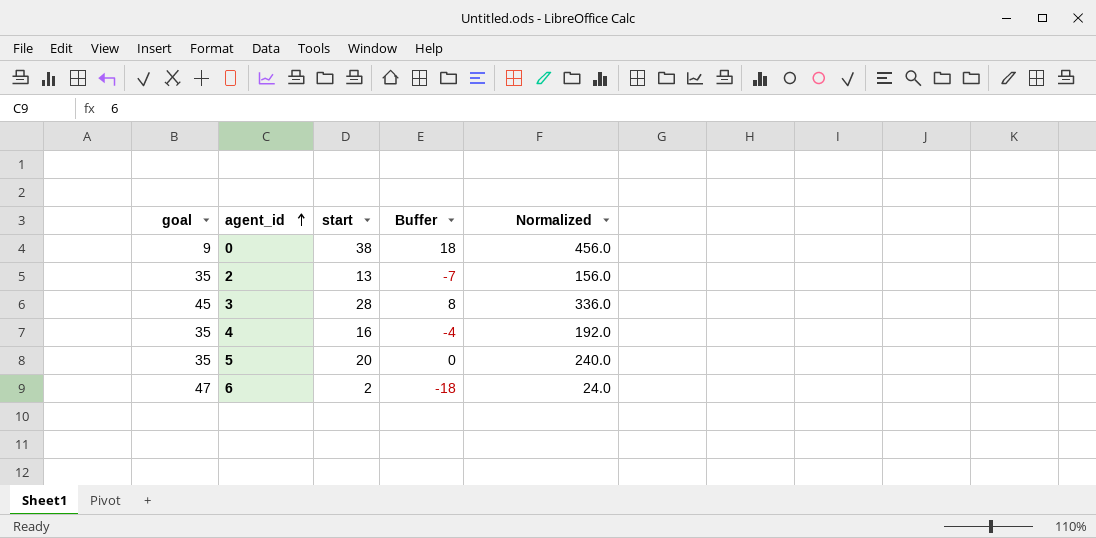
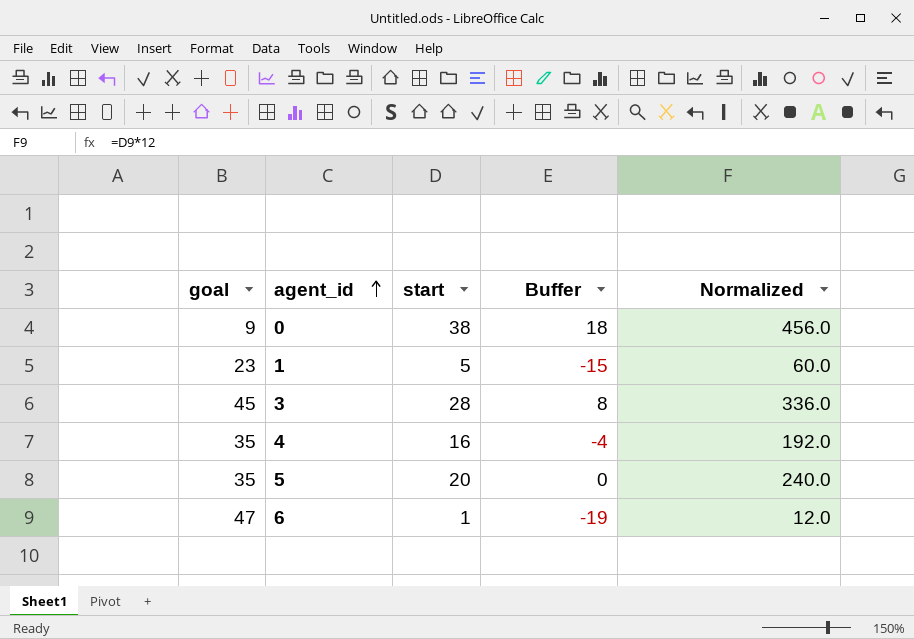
row 2: 35 | 13 | -7 | 156.0 -> none
row 1: none -> 23 | 5 | -15 | 60.0
6 | start: 2 -> 1
6 | Buffer: -18 -> -19
6 | Normalized: 24.0 -> 12.0

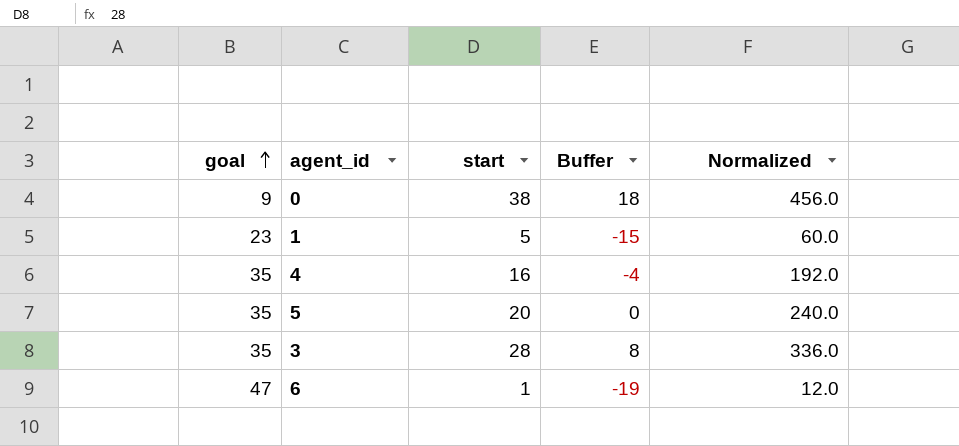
row order: agent_id ascending -> goal ascending
3 | goal: 45 -> 35

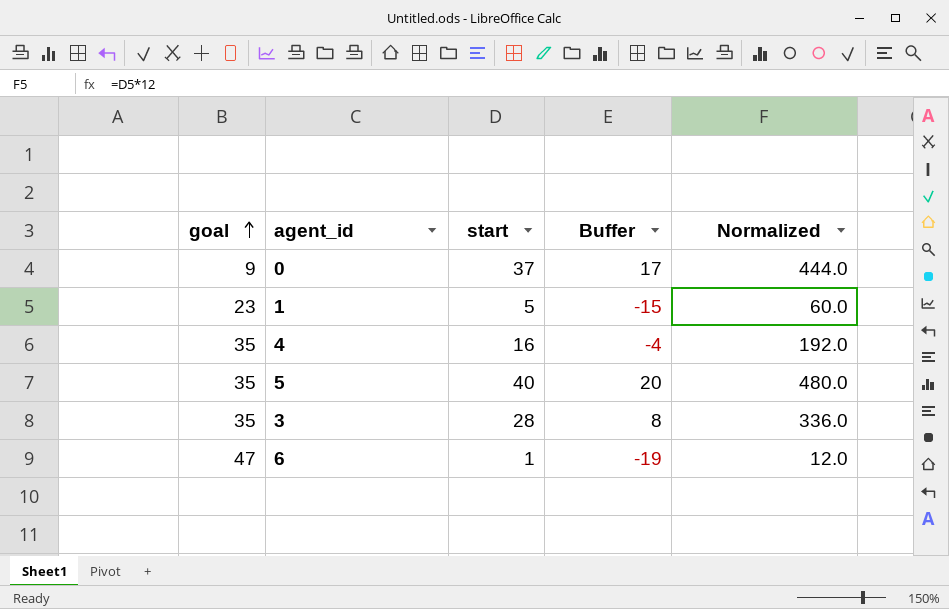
0 | start: 38 -> 37
0 | Buffer: 18 -> 17
0 | Normalized: 456.0 -> 444.0
5 | start: 20 -> 40
5 | Buffer: 0 -> 20
5 | Normalized: 240.0 -> 480.0

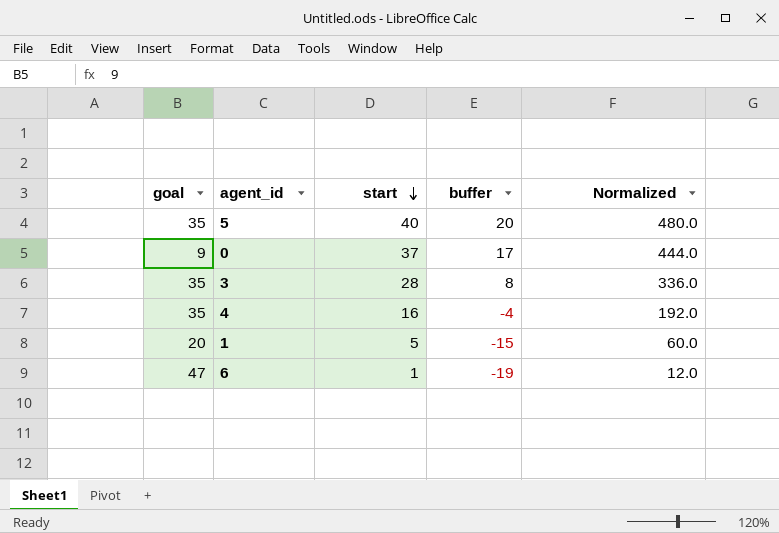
row order: goal ascending -> start descending
column name: Buffer -> buffer
1 | goal: 23 -> 20

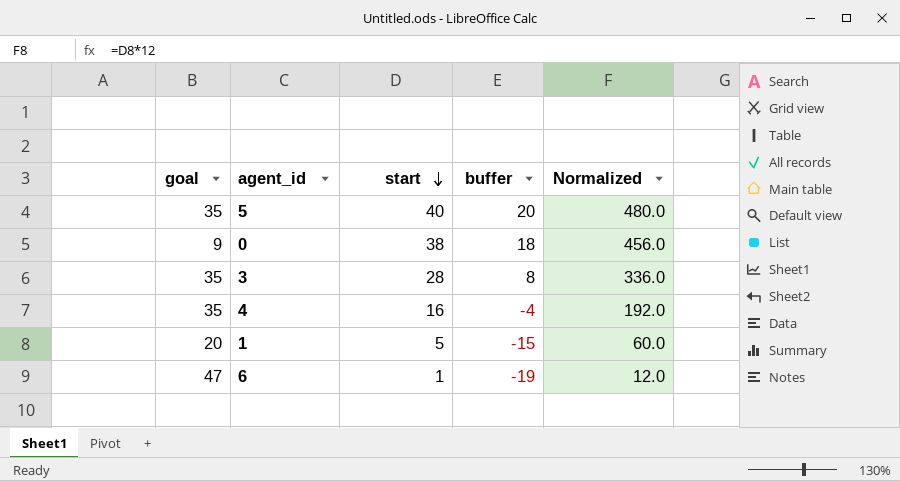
0 | start: 37 -> 38
0 | buffer: 17 -> 18
0 | Normalized: 444.0 -> 456.0

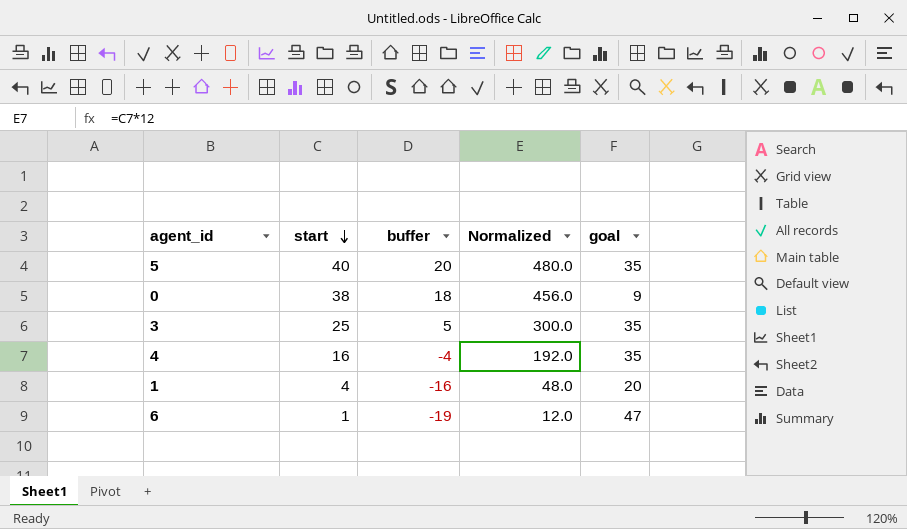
column goal | position: 1 -> 5
3 | start: 28 -> 25
3 | buffer: 8 -> 5
3 | Normalized: 336.0 -> 300.0
1 | start: 5 -> 4
1 | buffer: -15 -> -16
1 | Normalized: 60.0 -> 48.0

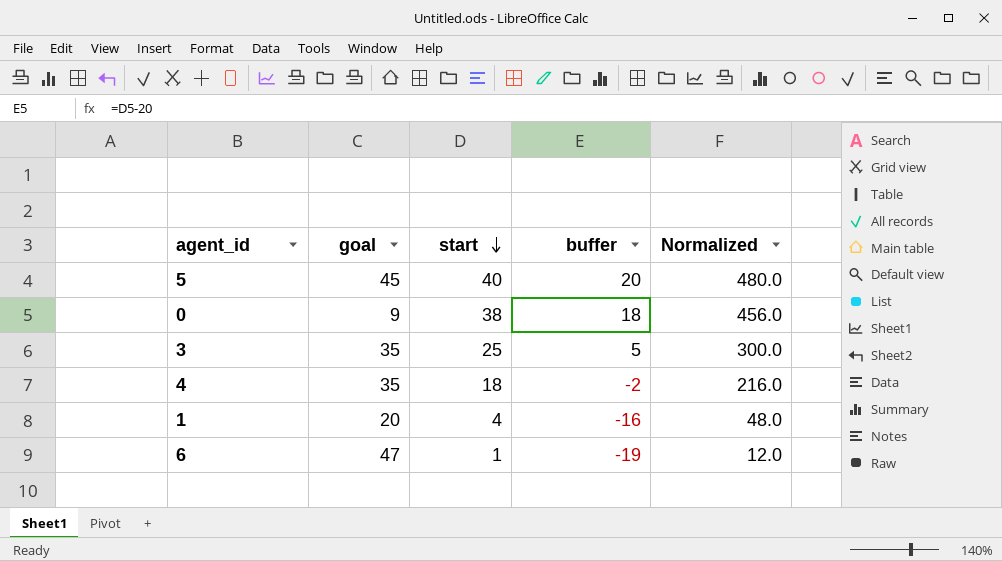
column goal | position: 5 -> 2
5 | goal: 35 -> 45
4 | start: 16 -> 18
4 | buffer: -4 -> -2
4 | Normalized: 192.0 -> 216.0

